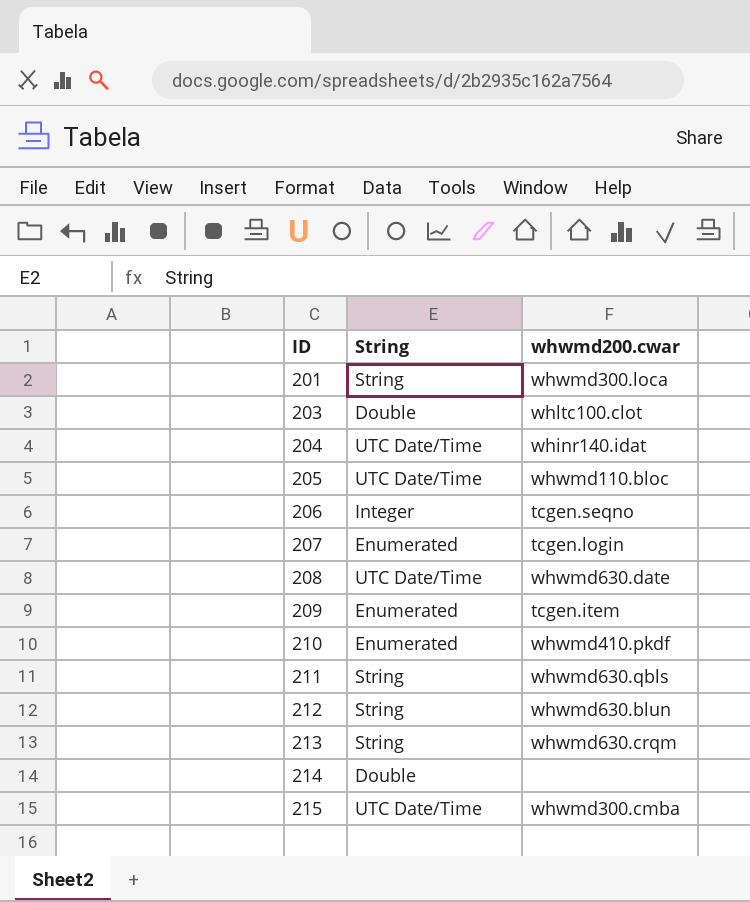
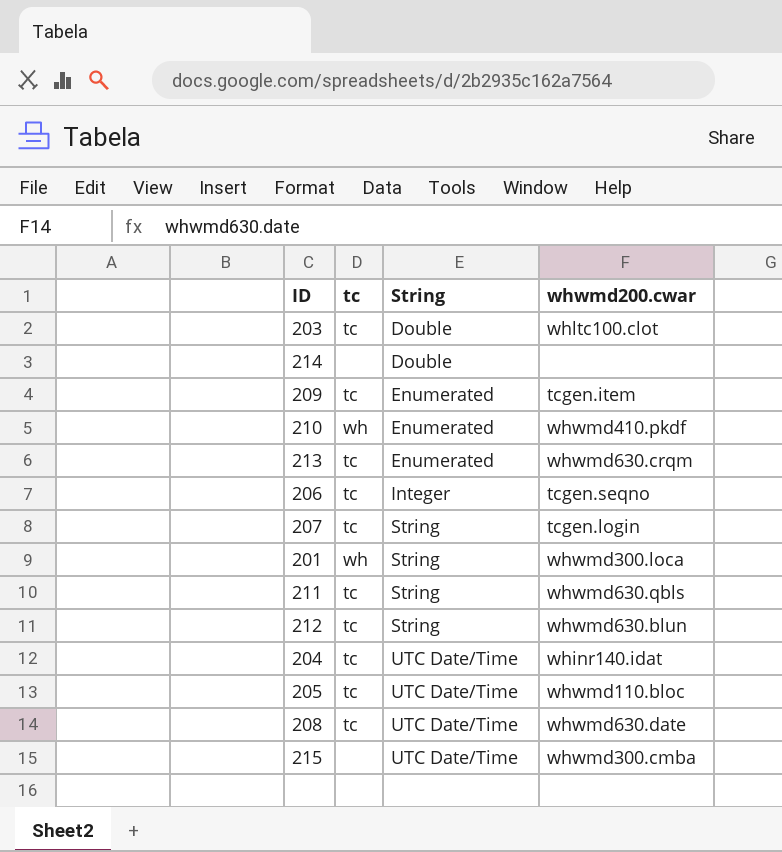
row order: ID ascending -> String ascending
column tc | position: none -> 2
213 | String: String -> Enumerated
207 | String: Enumerated -> String

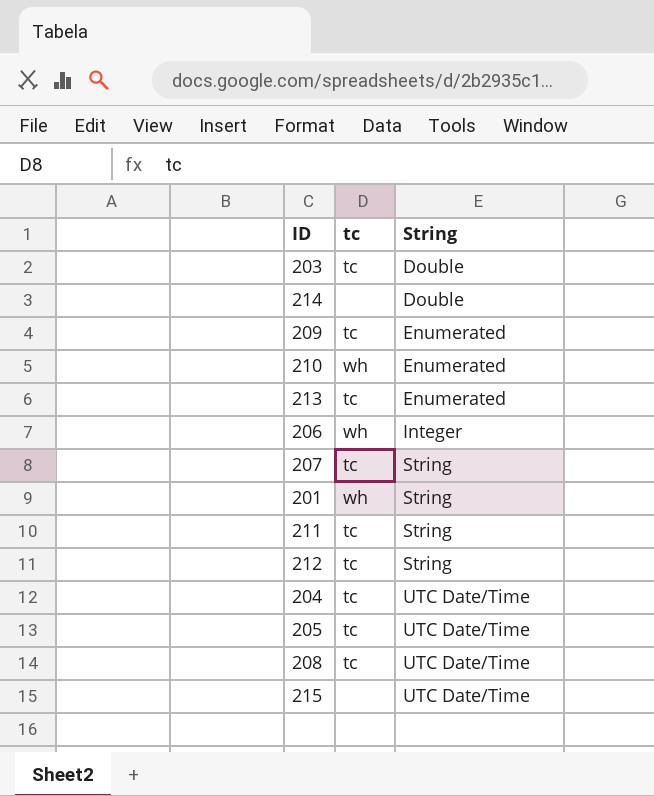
column whwmd200.cwar | position: 4 -> none
206 | tc: tc -> wh

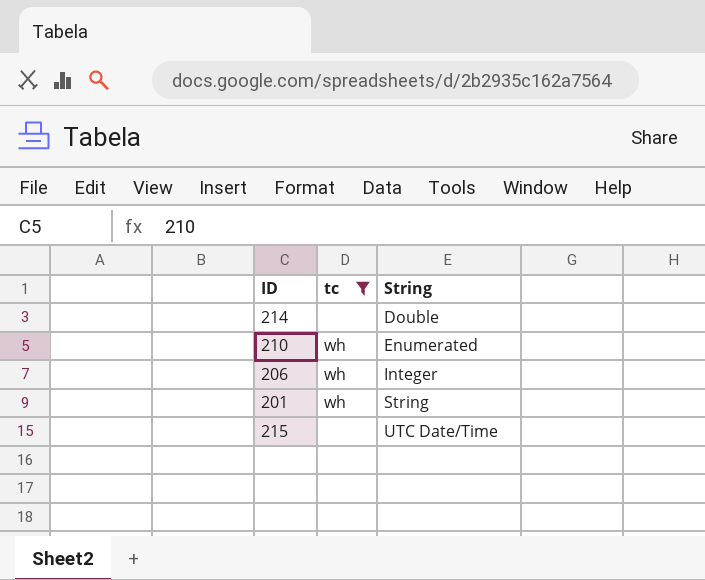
filter: none -> tc != tc

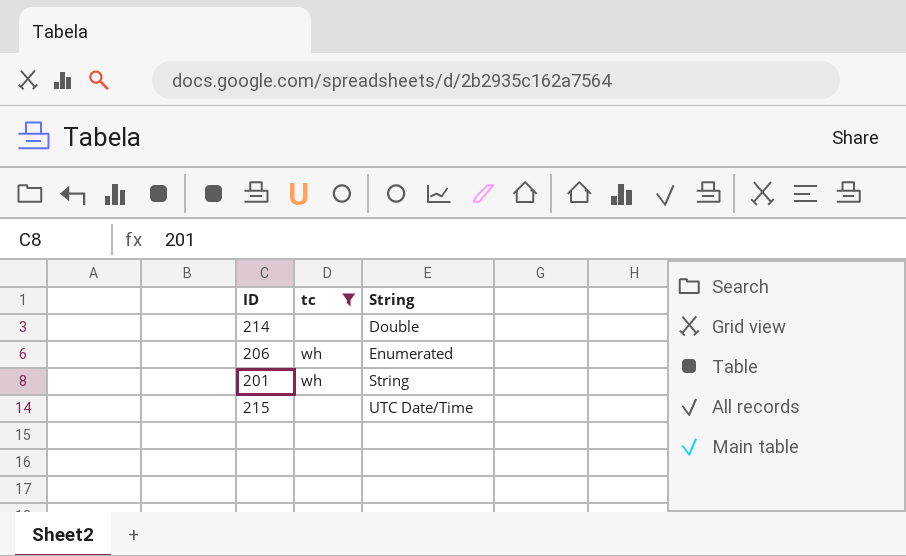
row 210: wh | Enumerated -> none
206 | String: Integer -> Enumerated

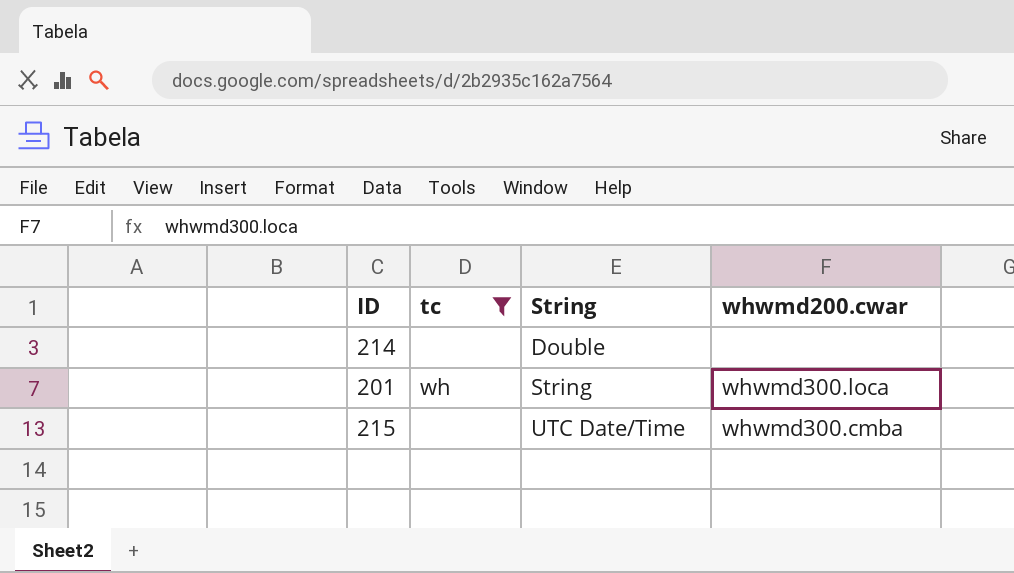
column whwmd200.cwar | position: none -> 4
row 206: wh | Enumerated -> none

